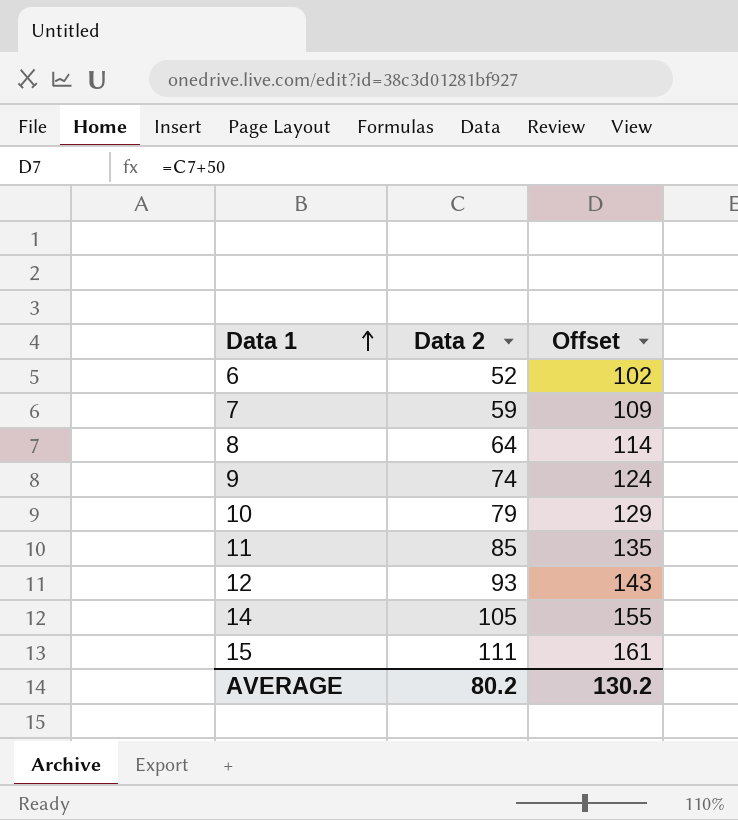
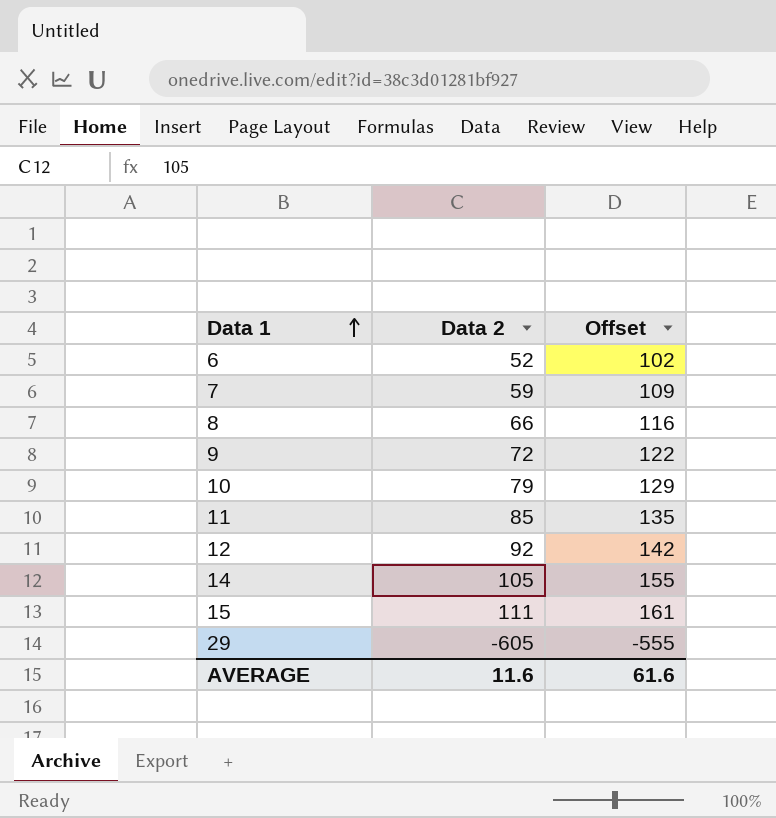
8 | Data 2: 64 -> 66
8 | Offset: 114 -> 116
9 | Data 2: 74 -> 72
9 | Offset: 124 -> 122
12 | Data 2: 93 -> 92
12 | Offset: 143 -> 142
row 29: none -> -605 | -555
AVERAGE | Data 2: 80.2 -> 11.6
AVERAGE | Offset: 130.2 -> 61.6

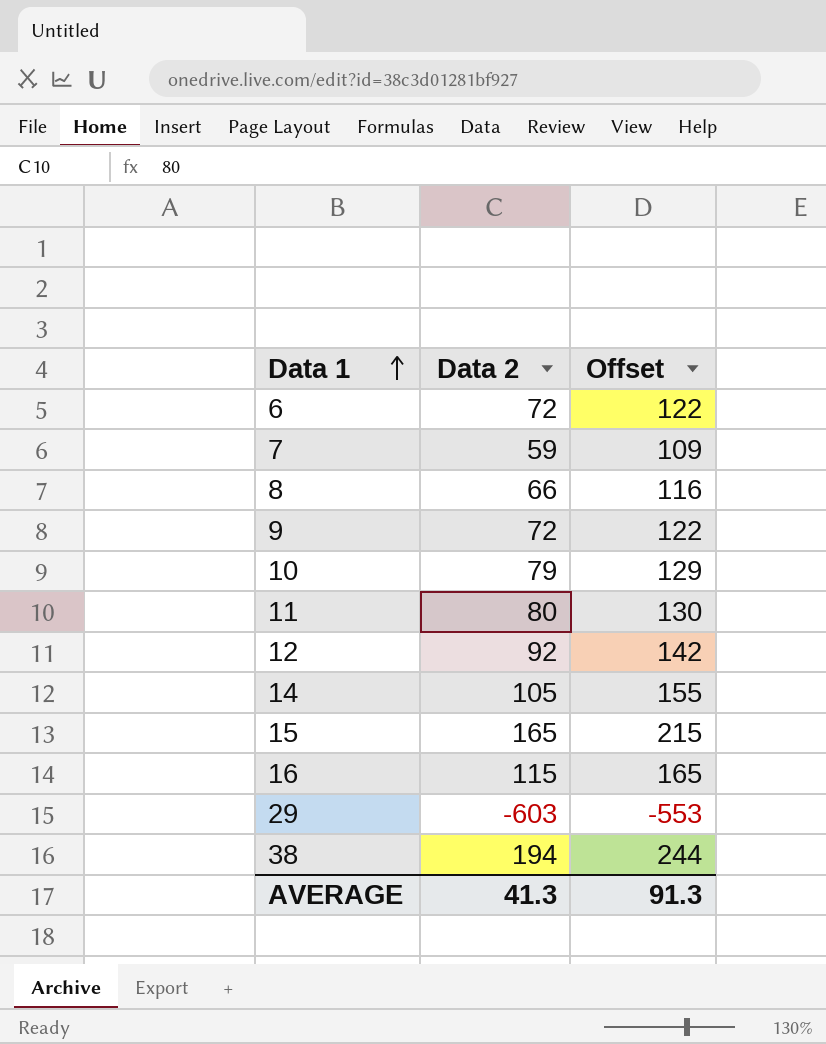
6 | Data 2: 52 -> 72
6 | Offset: 102 -> 122
11 | Data 2: 85 -> 80
11 | Offset: 135 -> 130
15 | Data 2: 111 -> 165
15 | Offset: 161 -> 215
row 16: none -> 115 | 165
29 | Data 2: -605 -> -603
29 | Offset: -555 -> -553
row 38: none -> 194 | 244
AVERAGE | Data 2: 11.6 -> 41.3
AVERAGE | Offset: 61.6 -> 91.3

